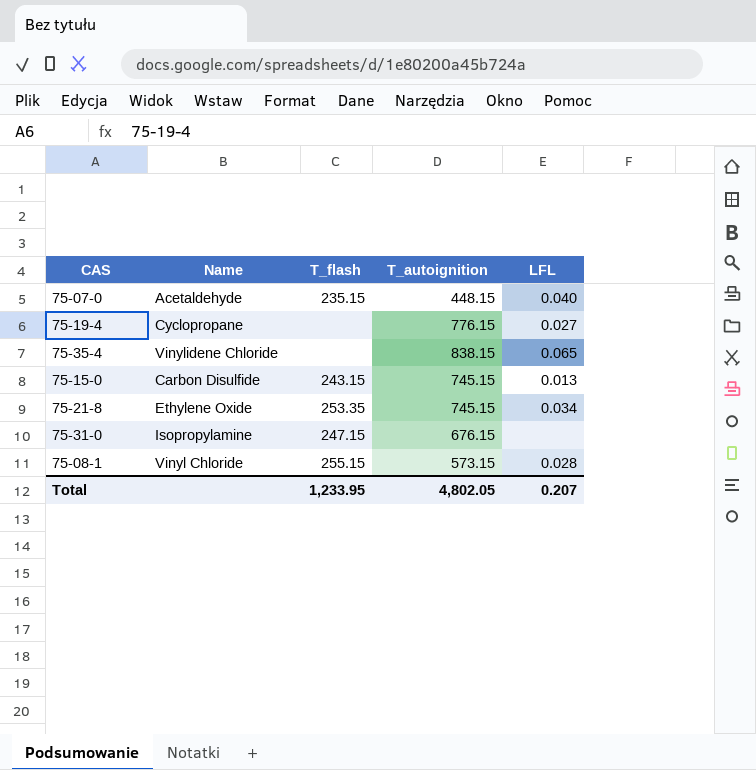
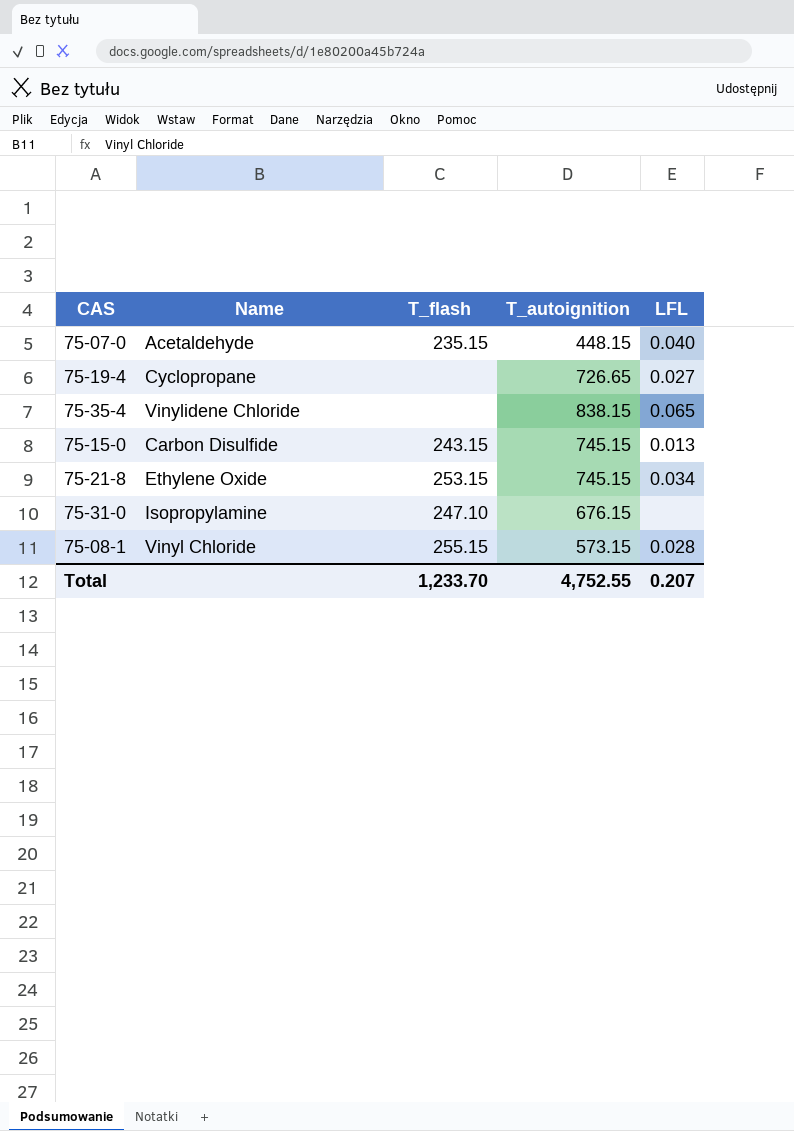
75-19-4 | T_autoignition: 776.15 -> 726.65
75-21-8 | T_flash: 253.35 -> 253.15
75-31-0 | T_flash: 247.15 -> 247.10
Total | T_flash: 1,233.95 -> 1,233.70
Total | T_autoignition: 4,802.05 -> 4,752.55

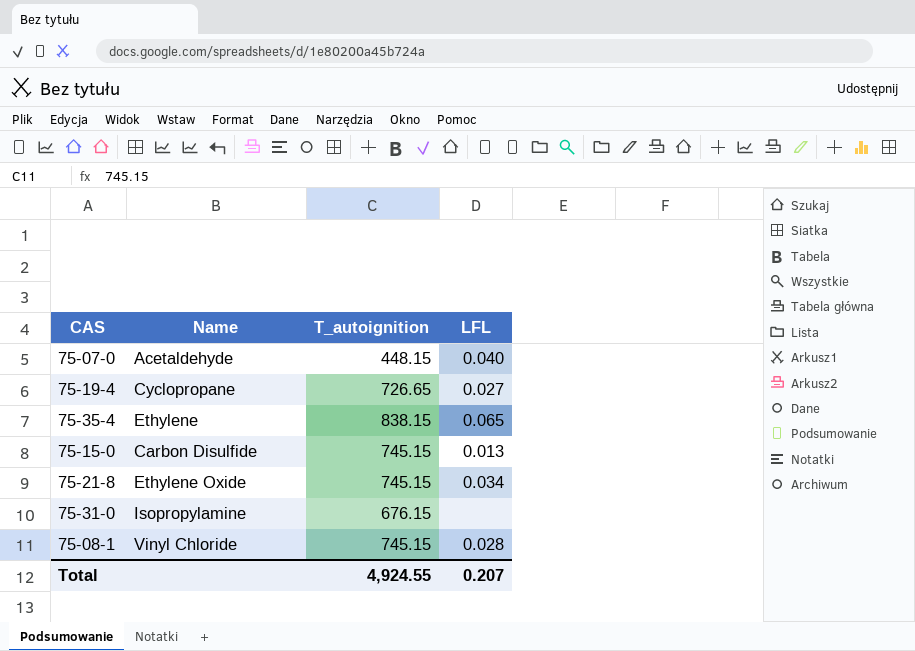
column T_flash | position: 3 -> none
75-35-4 | Name: Vinylidene Chloride -> Ethylene
75-08-1 | T_autoignition: 573.15 -> 745.15
Total | T_autoignition: 4,752.55 -> 4,924.55

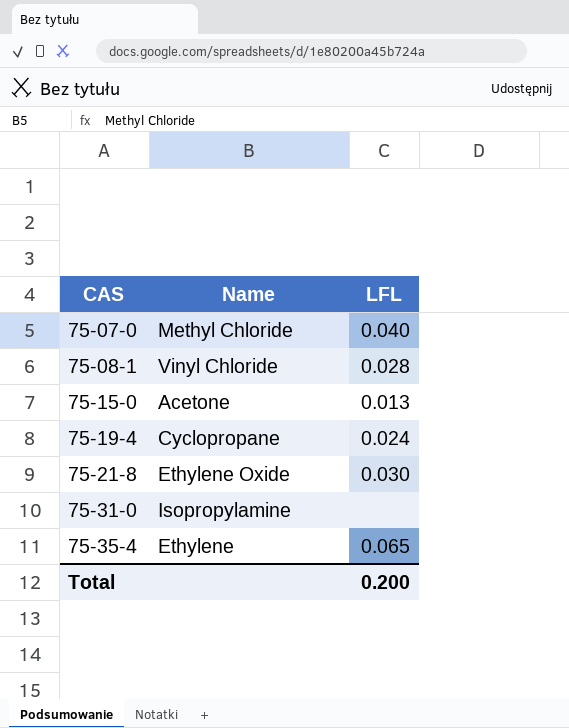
row order: none -> CAS ascending
column T_autoignition | position: 3 -> none
75-07-0 | Name: Acetaldehyde -> Methyl Chloride
75-15-0 | Name: Carbon Disulfide -> Acetone
75-19-4 | LFL: 0.027 -> 0.024
75-21-8 | LFL: 0.034 -> 0.030
Total | LFL: 0.207 -> 0.200

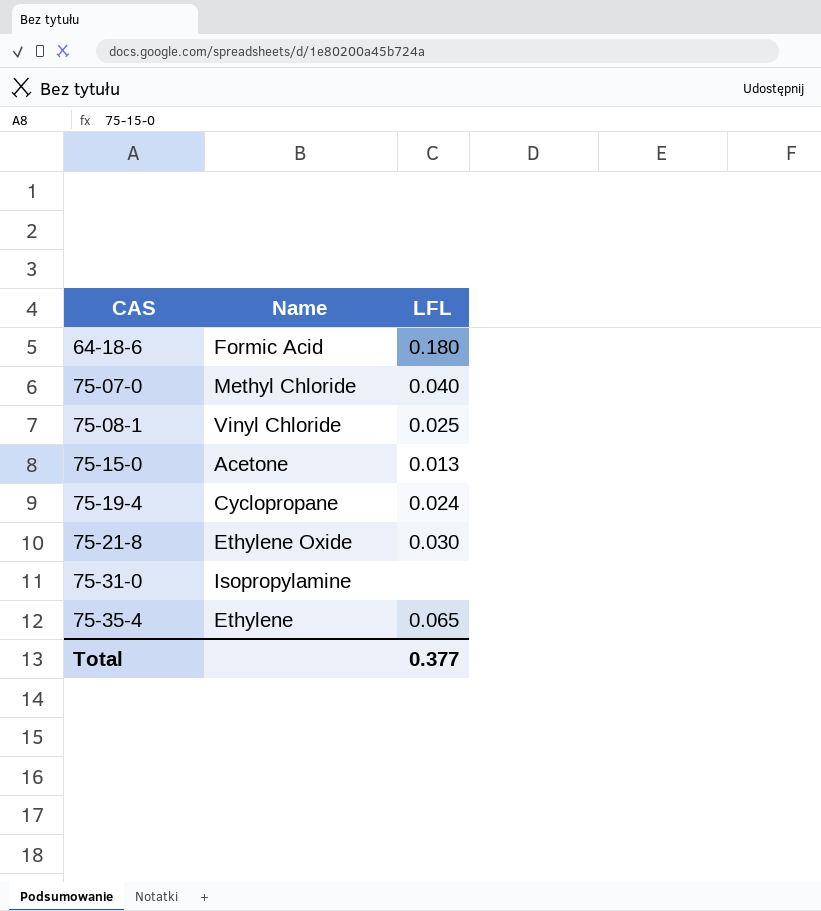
row 64-18-6: none -> Formic Acid | 0.180
75-08-1 | LFL: 0.028 -> 0.025
Total | LFL: 0.200 -> 0.377

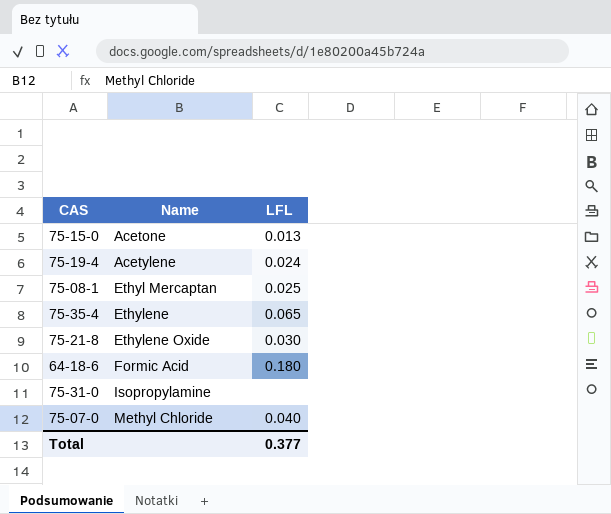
row order: CAS ascending -> Name ascending
75-19-4 | Name: Cyclopropane -> Acetylene
75-08-1 | Name: Vinyl Chloride -> Ethyl Mercaptan

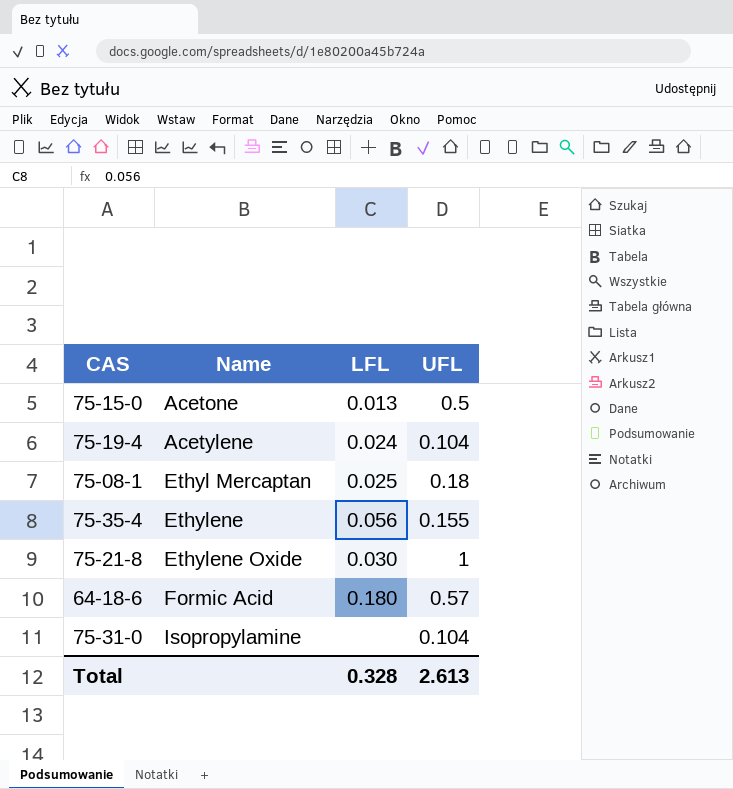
column UFL | position: none -> 4
row 75-07-0: Methyl Chloride | 0.040 -> none
75-35-4 | LFL: 0.065 -> 0.056
Total | LFL: 0.377 -> 0.328

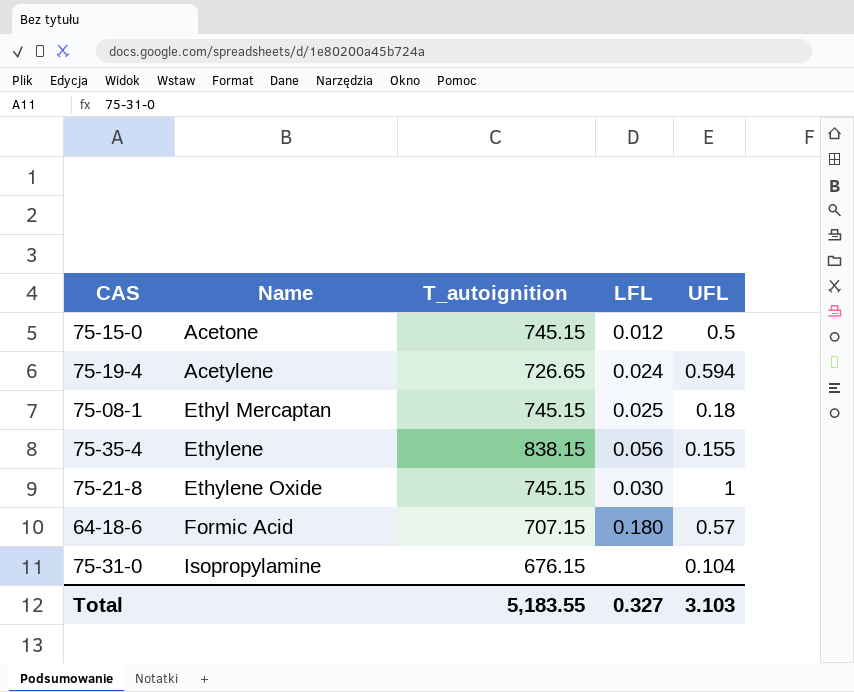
column T_autoignition | position: none -> 3
75-15-0 | LFL: 0.013 -> 0.012
75-19-4 | UFL: 0.104 -> 0.594
Total | LFL: 0.328 -> 0.327
Total | UFL: 2.613 -> 3.103

